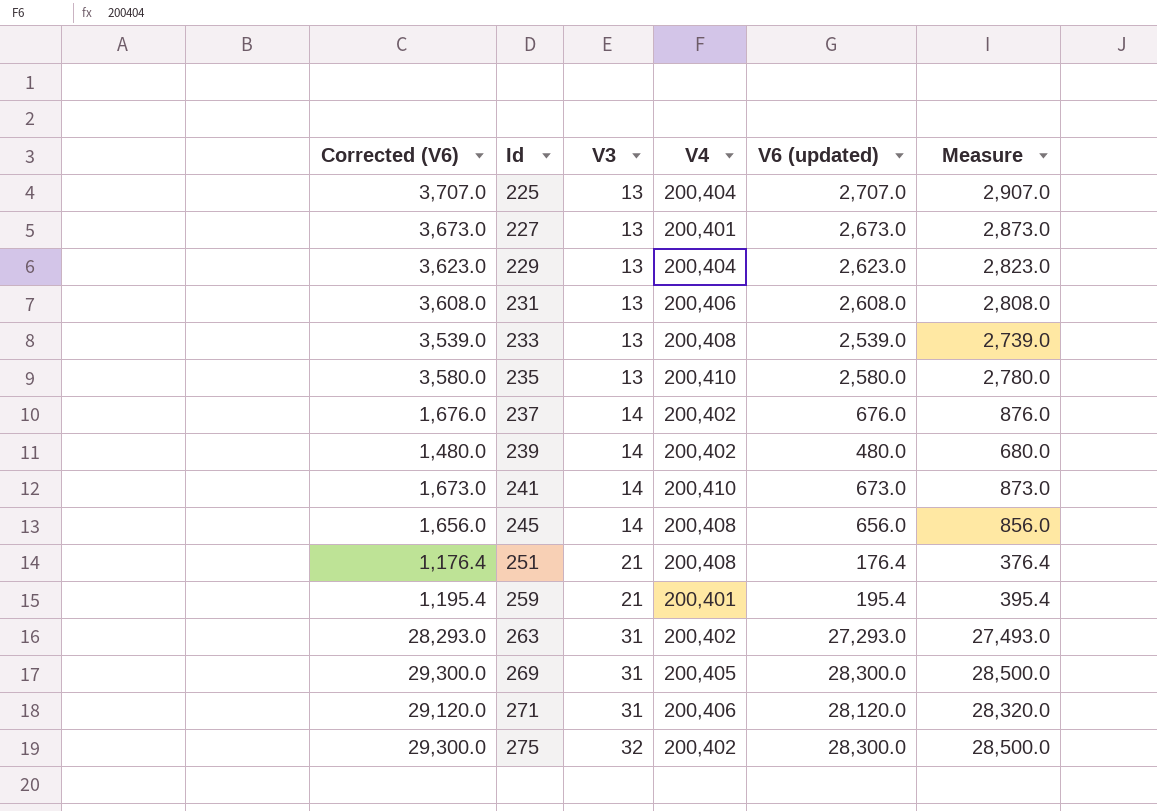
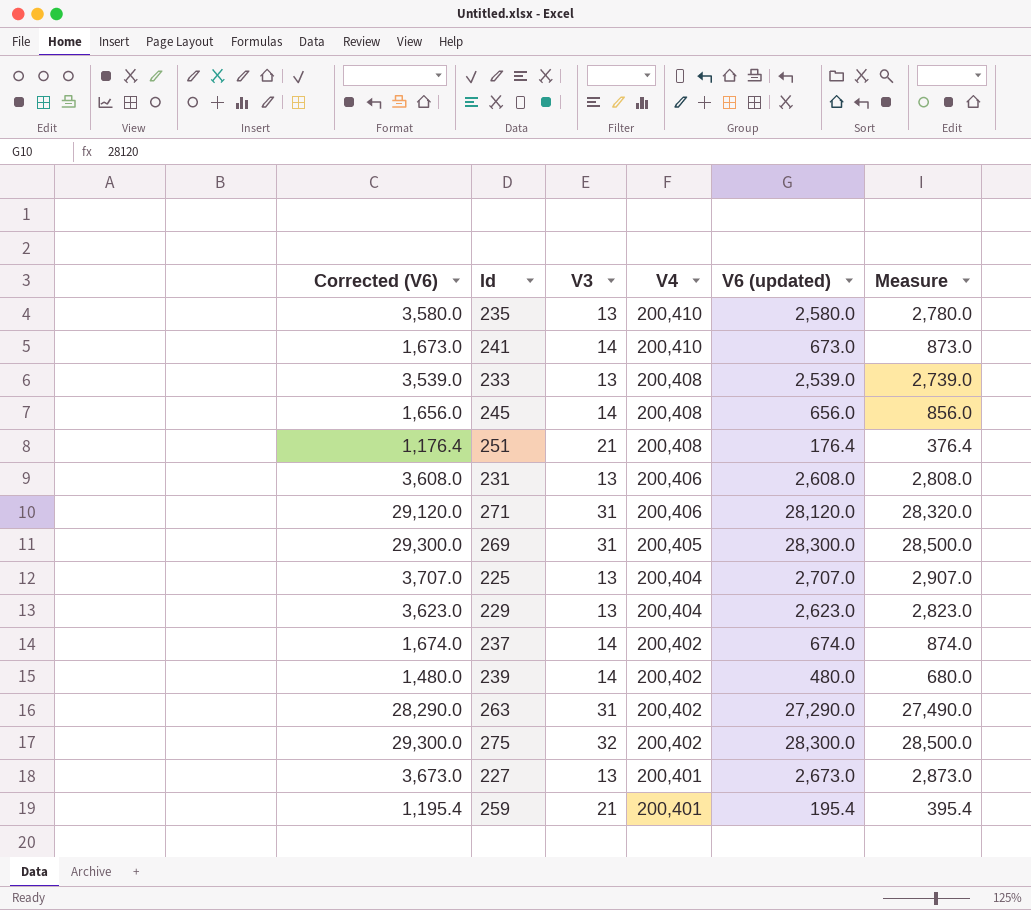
row order: Id ascending -> V4 descending
237 | Corrected (V6): 1,676.0 -> 1,674.0
237 | V6 (updated): 676.0 -> 674.0
237 | Measure: 876.0 -> 874.0
263 | Corrected (V6): 28,293.0 -> 28,290.0
263 | V6 (updated): 27,293.0 -> 27,290.0
263 | Measure: 27,493.0 -> 27,490.0

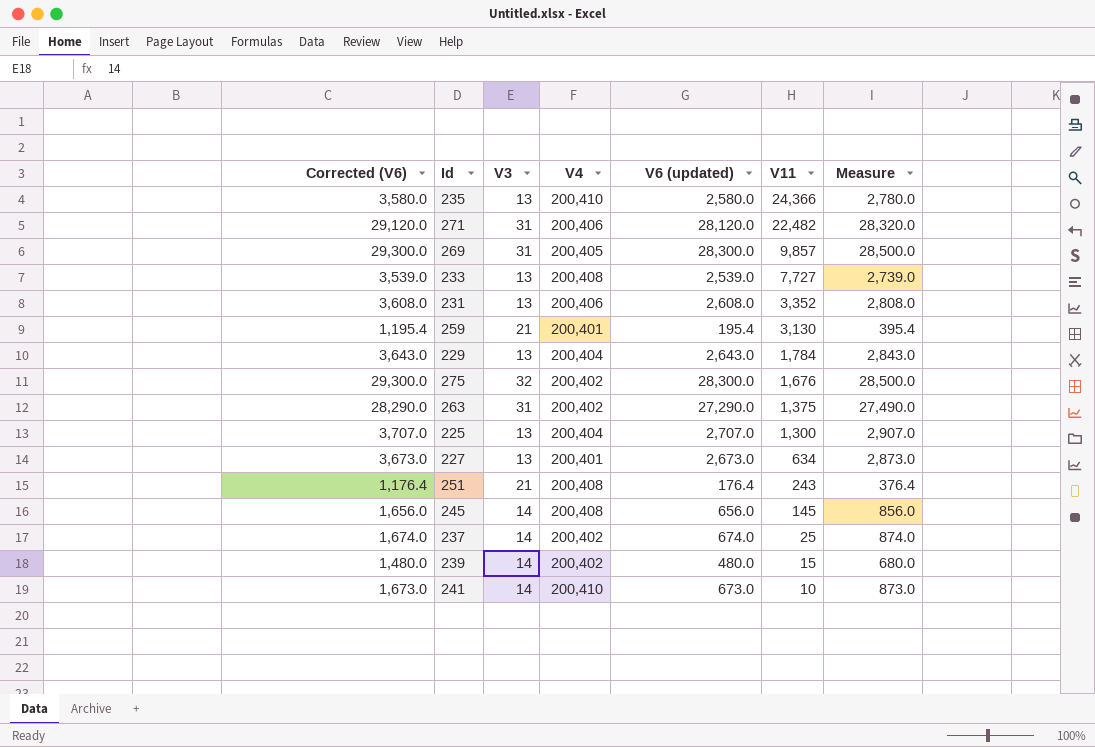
row order: V4 descending -> V11 descending
column V11 | position: none -> 6
229 | Corrected (V6): 3,623.0 -> 3,643.0
229 | V6 (updated): 2,623.0 -> 2,643.0
229 | Measure: 2,823.0 -> 2,843.0

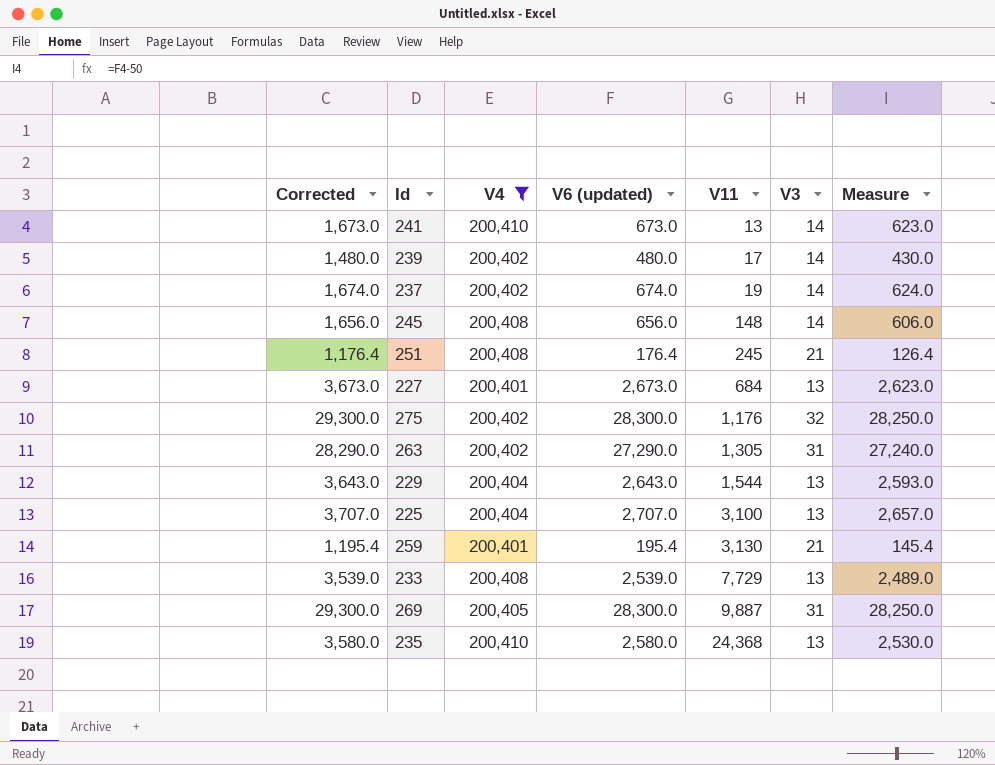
filter: none -> V4 != 200,406
row order: V11 descending -> V11 ascending
column name: Corrected (V6) -> Corrected
column V3 | position: 3 -> 6
column Measure | formula: [V6 (updated)] + 200 -> [V6 (updated)] - 50
241 | V11: 10 -> 13
239 | V11: 15 -> 17
237 | V11: 25 -> 19
245 | V11: 145 -> 148
251 | V11: 243 -> 245
227 | V11: 634 -> 684
275 | V11: 1,676 -> 1,176
263 | V11: 1,375 -> 1,305
229 | V11: 1,784 -> 1,544
225 | V11: 1,300 -> 3,100
233 | V11: 7,727 -> 7,729
269 | V11: 9,857 -> 9,887
235 | V11: 24,366 -> 24,368

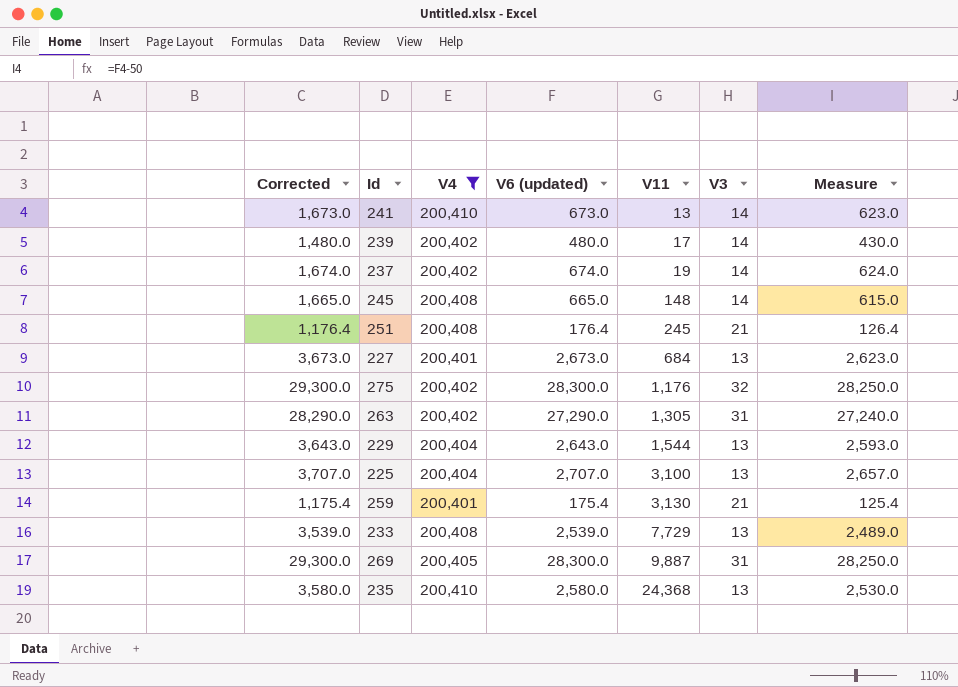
245 | Corrected: 1,656.0 -> 1,665.0
245 | V6 (updated): 656.0 -> 665.0
245 | Measure: 606.0 -> 615.0
259 | Corrected: 1,195.4 -> 1,175.4
259 | V6 (updated): 195.4 -> 175.4
259 | Measure: 145.4 -> 125.4

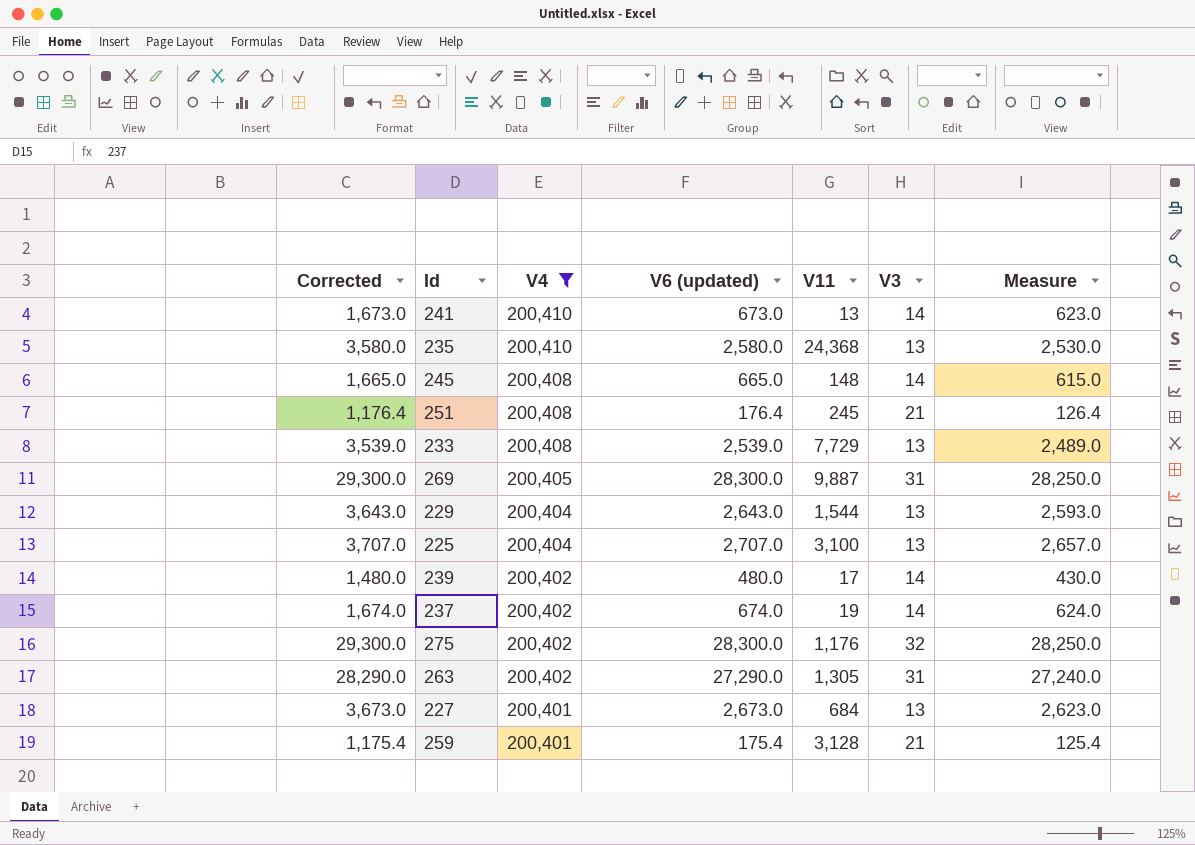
row order: V11 ascending -> V4 descending
259 | V11: 3,130 -> 3,128

